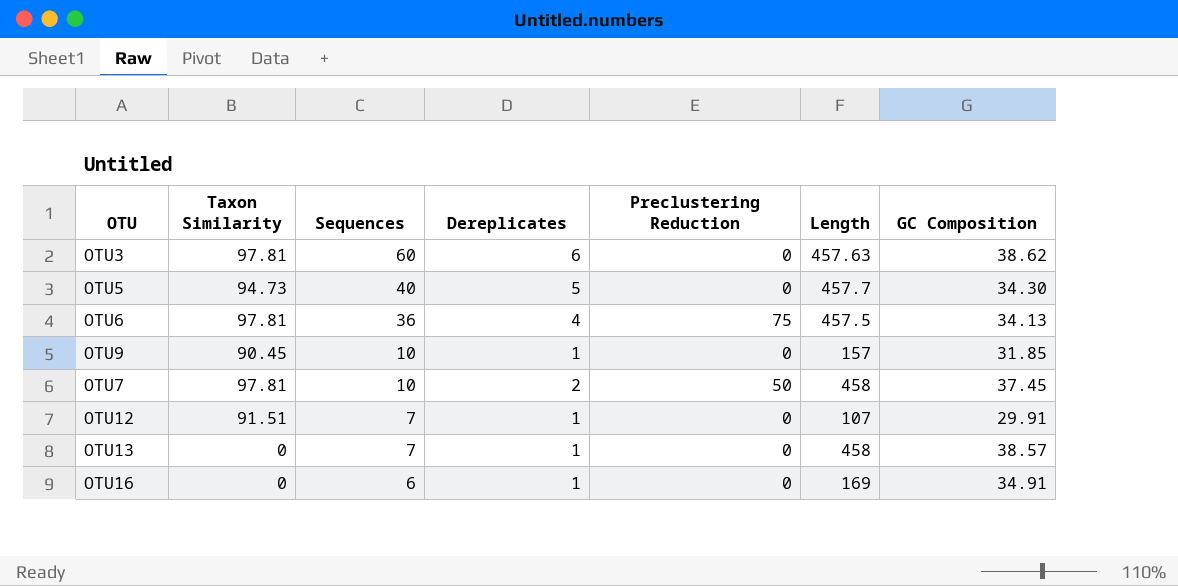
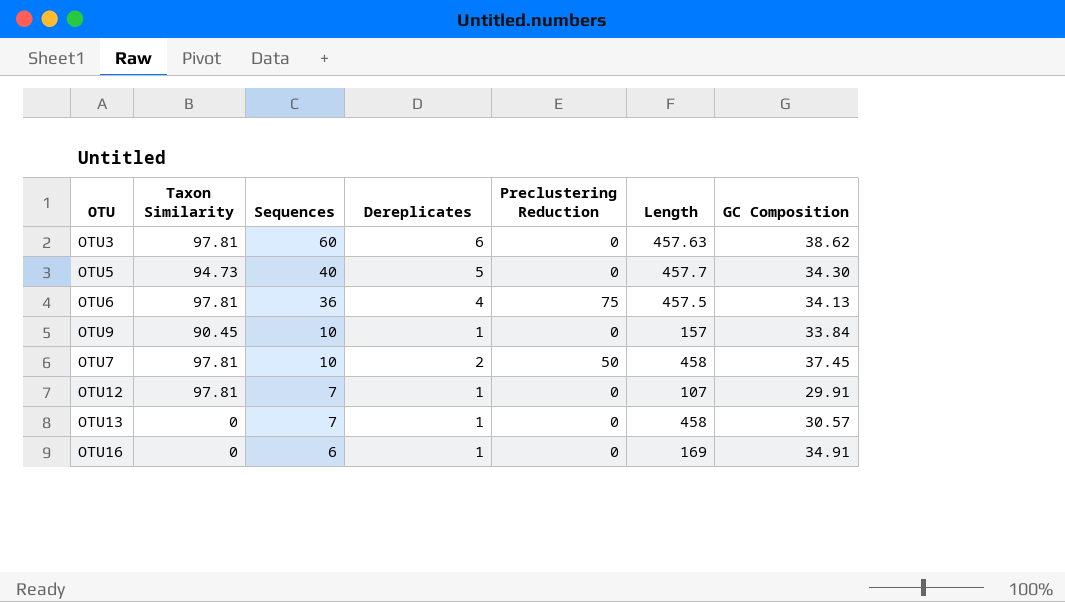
OTU9 | GC Composition: 31.85 -> 33.84
OTU12 | Taxon Similarity: 91.51 -> 97.81
OTU13 | GC Composition: 38.57 -> 30.57

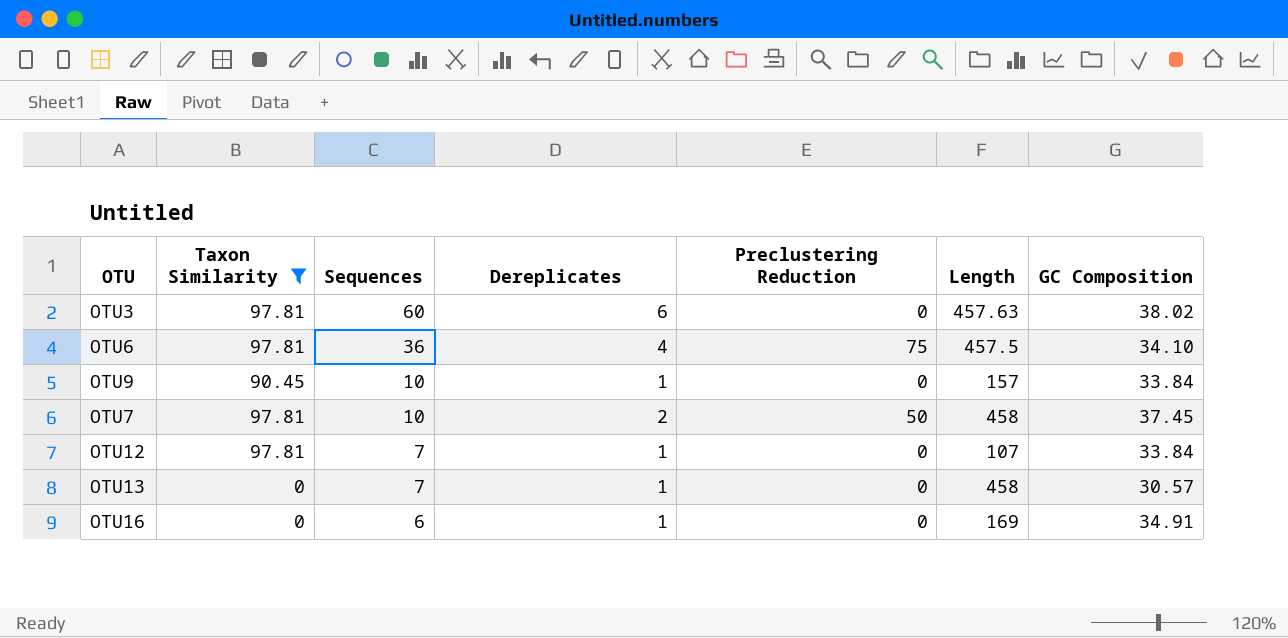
filter: none -> Taxon Similarity != 94.73
OTU3 | GC Composition: 38.62 -> 38.02
OTU6 | GC Composition: 34.13 -> 34.10
OTU12 | GC Composition: 29.91 -> 33.84

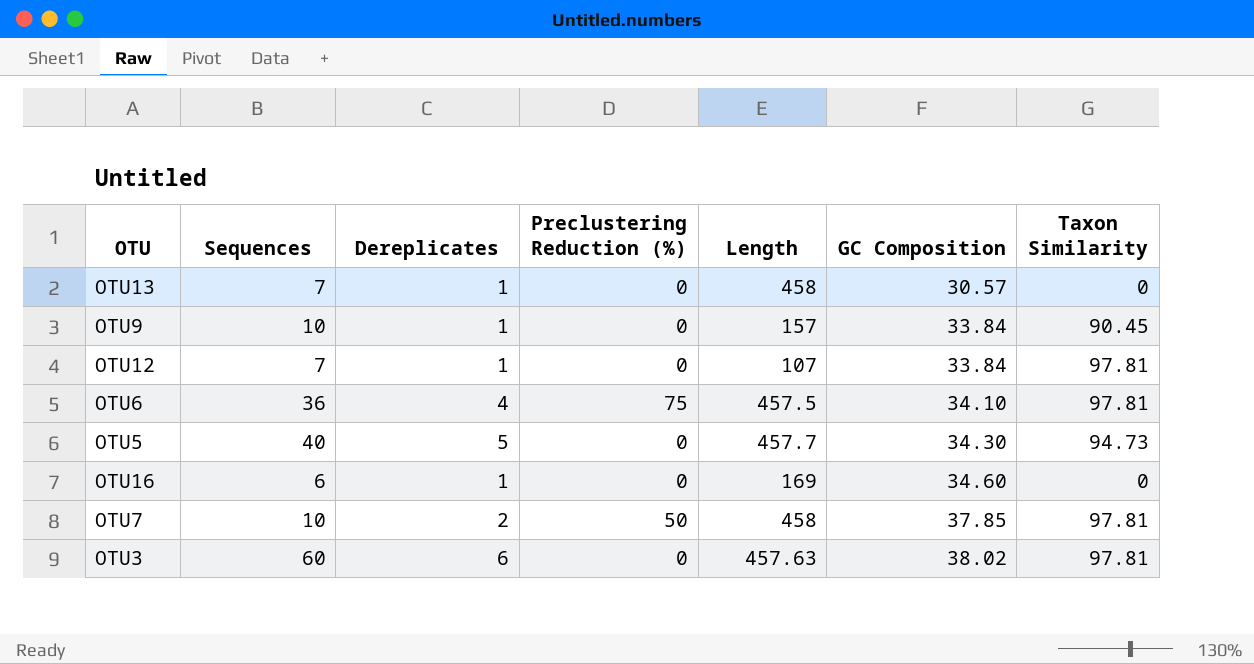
filter: Taxon Similarity != 94.73 -> none
row order: Sequences descending -> GC Composition ascending
column name: Preclustering Reduction -> Preclustering Reduction (%)
column Taxon Similarity | position: 2 -> 7
OTU16 | GC Composition: 34.91 -> 34.60
OTU7 | GC Composition: 37.45 -> 37.85

